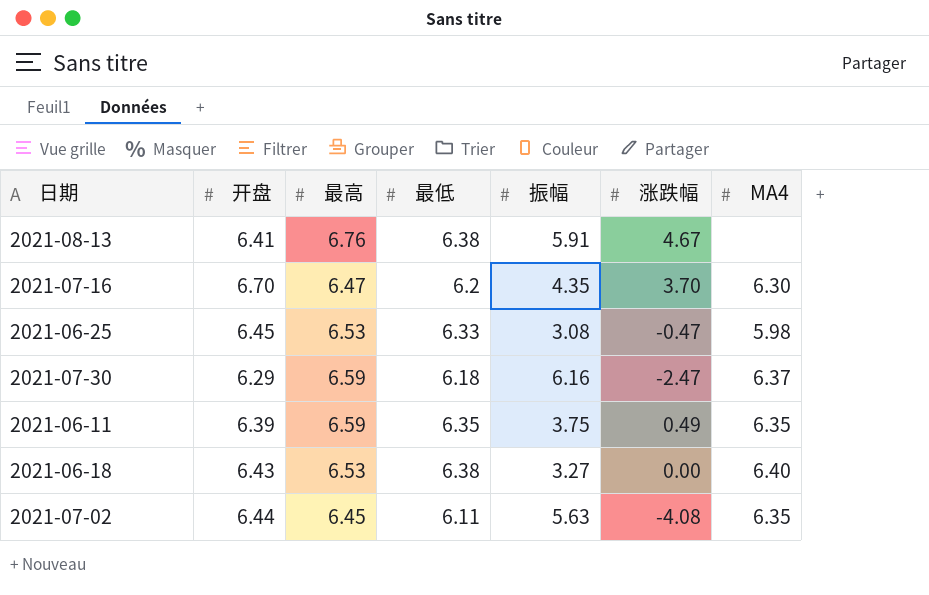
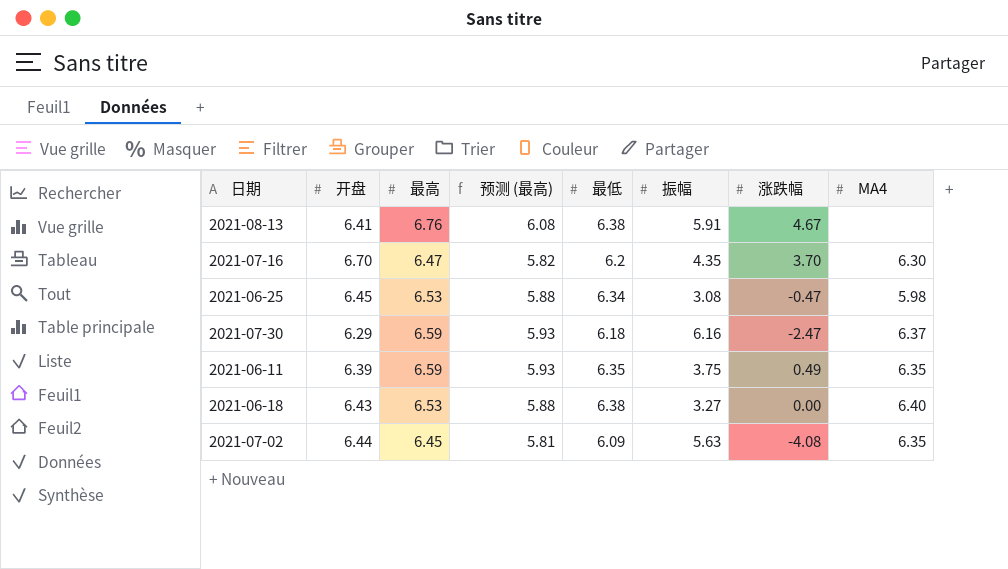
column 预测 (最高) | formula: none -> [最高] * 0.9
2021-06-25 | 最低: 6.33 -> 6.34
2021-07-02 | 最低: 6.11 -> 6.09

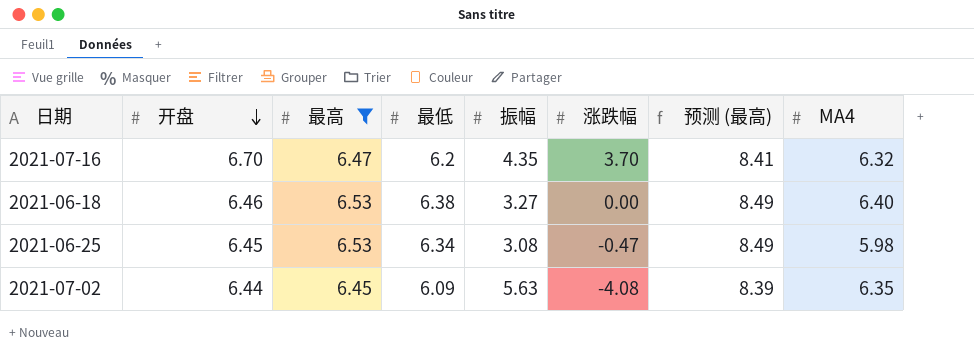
filter: none -> 最高 <= 6.53
row order: none -> 开盘 descending
column 预测 (最高) | formula: [最高] * 0.9 -> [最高] * 1.3
column 预测 (最高) | position: 4 -> 7
2021-07-16 | MA4: 6.30 -> 6.32
2021-06-18 | 开盘: 6.43 -> 6.46

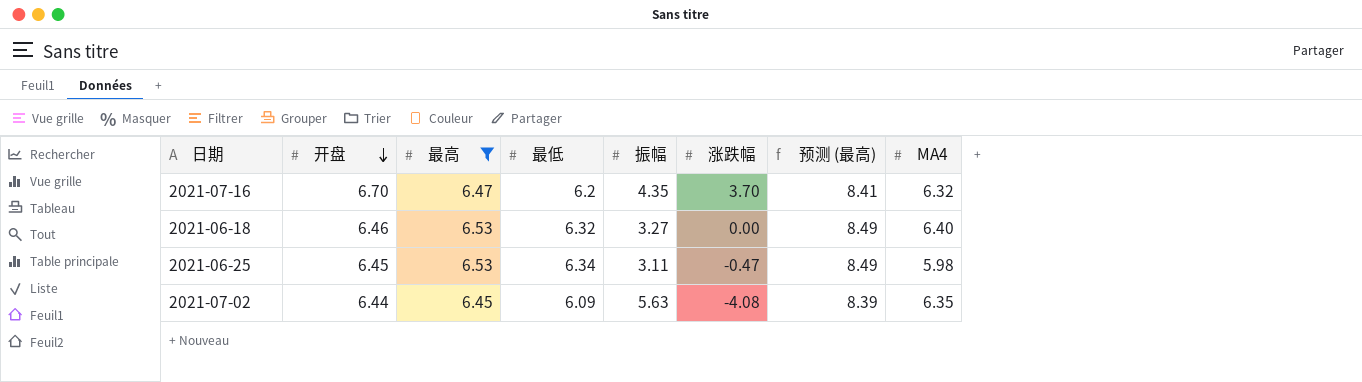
2021-06-18 | 最低: 6.38 -> 6.32
2021-06-25 | 振幅: 3.08 -> 3.11

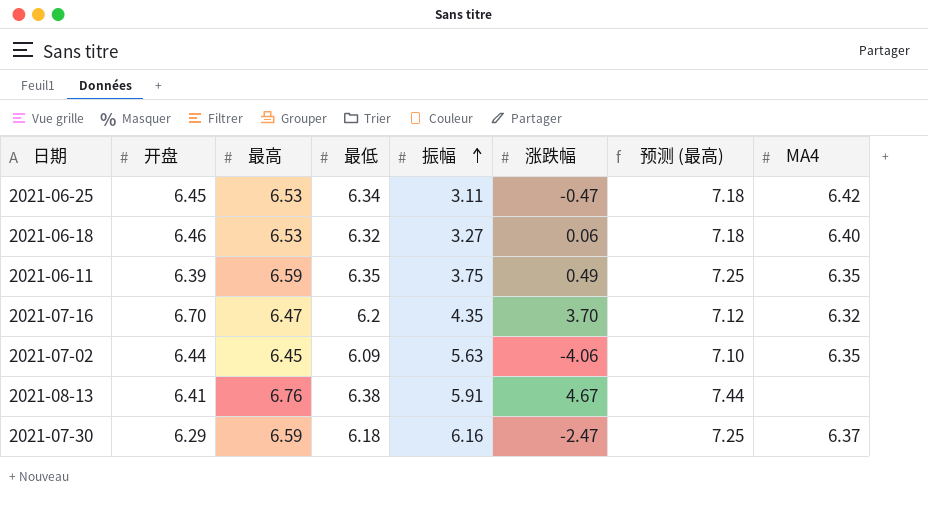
filter: 最高 <= 6.53 -> none
row order: 开盘 descending -> 振幅 ascending
column 预测 (最高) | formula: [最高] * 1.3 -> [最高] * 1.1
2021-06-25 | MA4: 5.98 -> 6.42
2021-06-18 | 涨跌幅: 0.00 -> 0.06
2021-07-02 | 涨跌幅: -4.08 -> -4.06

